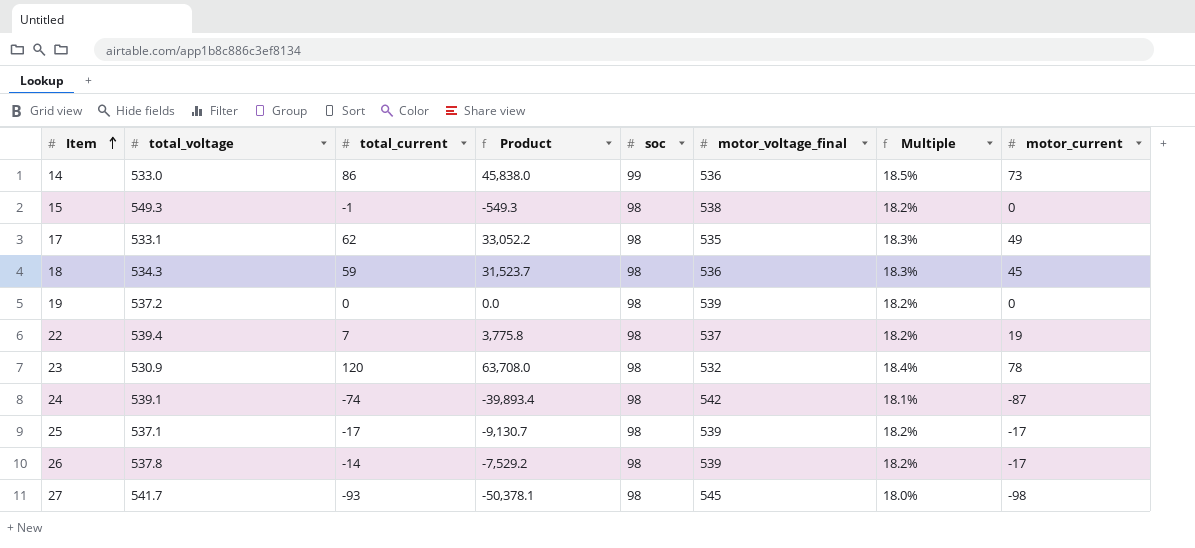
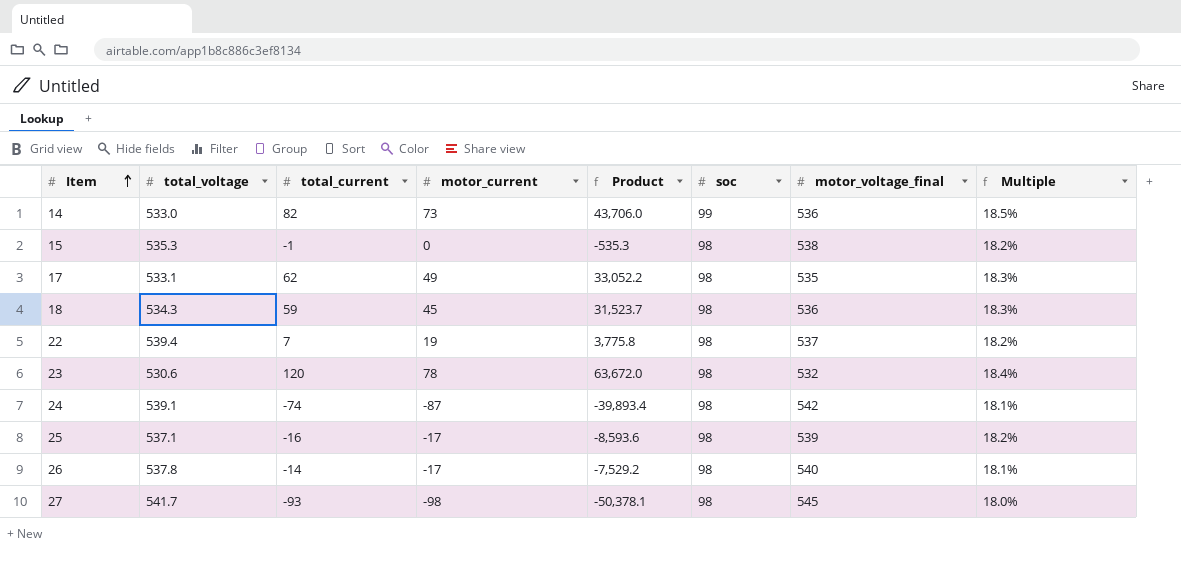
column motor_current | position: 8 -> 4
row 19: 537.2 | 0 | 0.0 | 98 | 539 | 18.2% | 0 -> none
14 | total_current: 86 -> 82
14 | Product: 45,838.0 -> 43,706.0
15 | total_voltage: 549.3 -> 535.3
15 | Product: -549.3 -> -535.3
23 | total_voltage: 530.9 -> 530.6
23 | Product: 63,708.0 -> 63,672.0
25 | total_current: -17 -> -16
25 | Product: -9,130.7 -> -8,593.6
26 | motor_voltage_final: 539 -> 540
26 | Multiple: 18.2% -> 18.1%

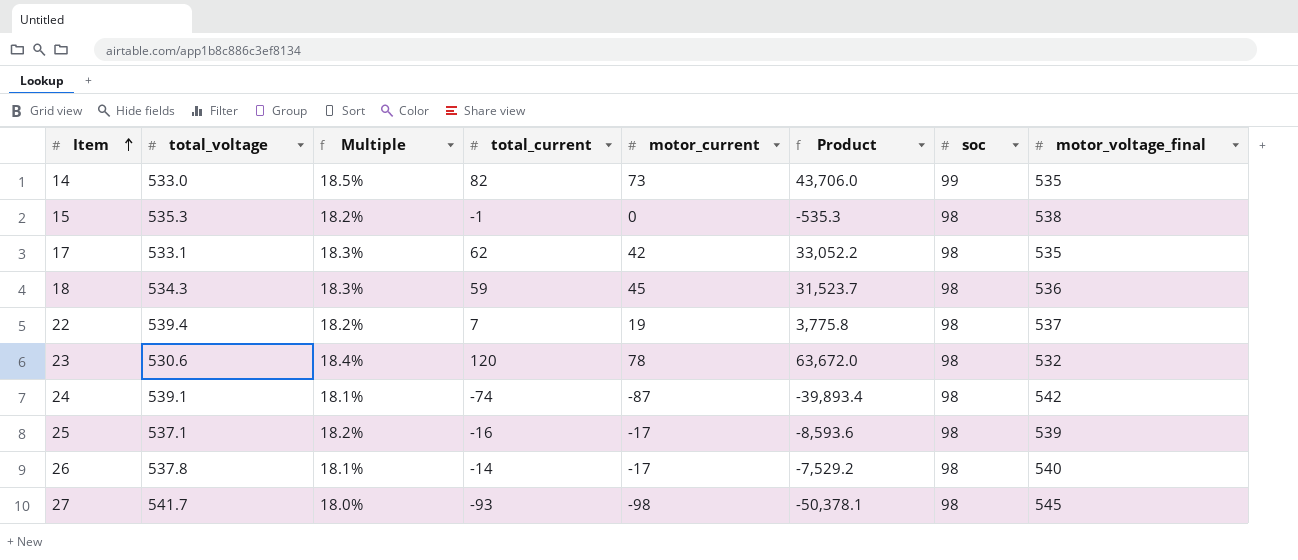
column Multiple | position: 8 -> 3
14 | motor_voltage_final: 536 -> 535
17 | motor_current: 49 -> 42

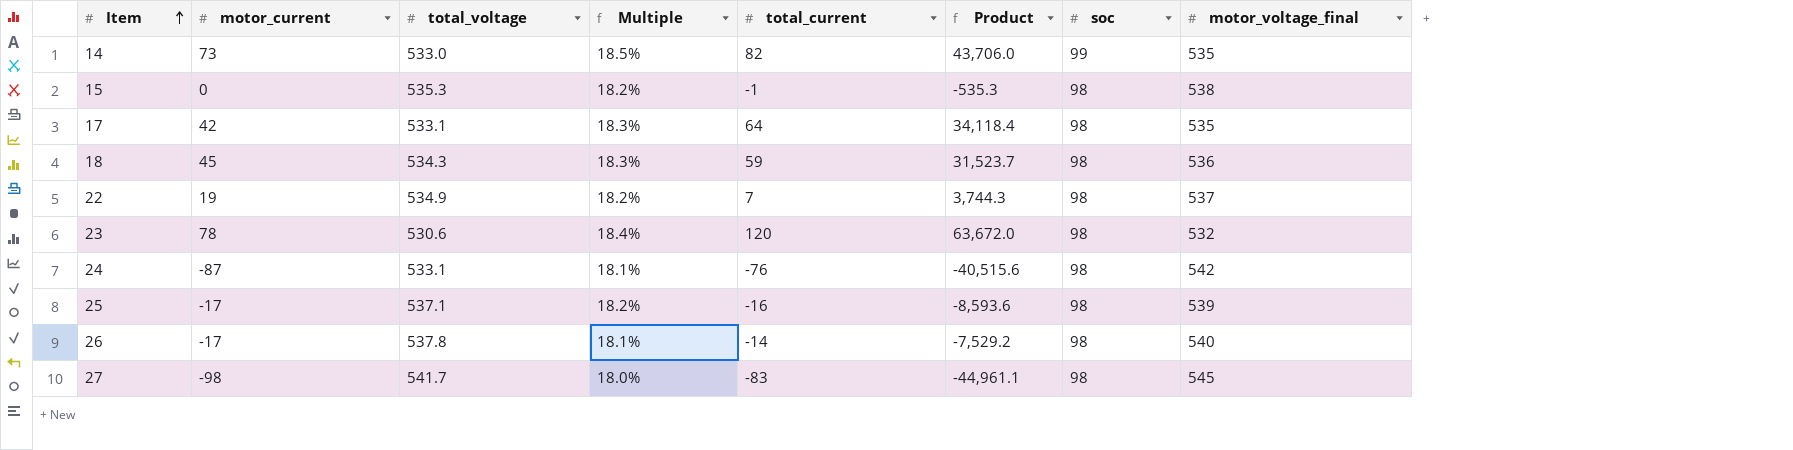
column motor_current | position: 5 -> 2
17 | total_current: 62 -> 64
17 | Product: 33,052.2 -> 34,118.4
22 | total_voltage: 539.4 -> 534.9
22 | Product: 3,775.8 -> 3,744.3
24 | total_voltage: 539.1 -> 533.1
24 | total_current: -74 -> -76
24 | Product: -39,893.4 -> -40,515.6
27 | total_current: -93 -> -83
27 | Product: -50,378.1 -> -44,961.1

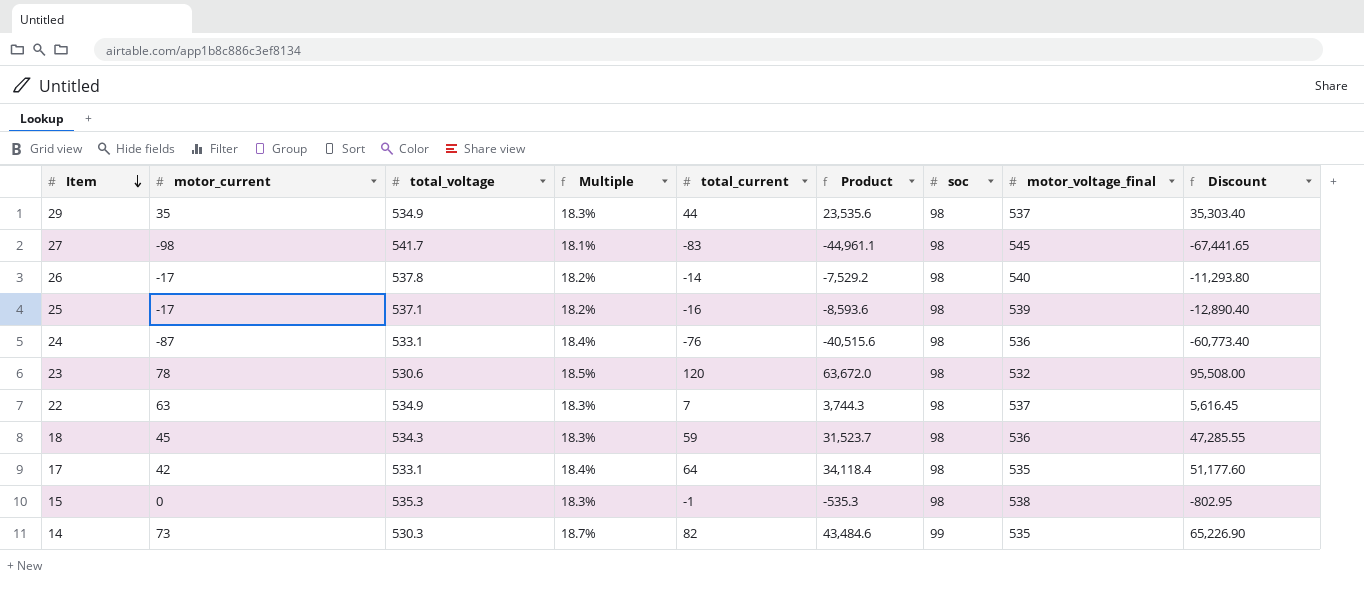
row order: Item ascending -> Item descending
column Multiple | formula: [soc] / [motor_voltage_final] -> [soc] / [total_voltage]
column Discount | formula: none -> [Product] * 1.5
row 29: none -> 35 | 534.9 | 18.3% | 44 | 23,535.6 | 98 | 537 | 35,303.40
24 | motor_voltage_final: 542 -> 536
22 | motor_current: 19 -> 63
14 | total_voltage: 533.0 -> 530.3
14 | Product: 43,706.0 -> 43,484.6

